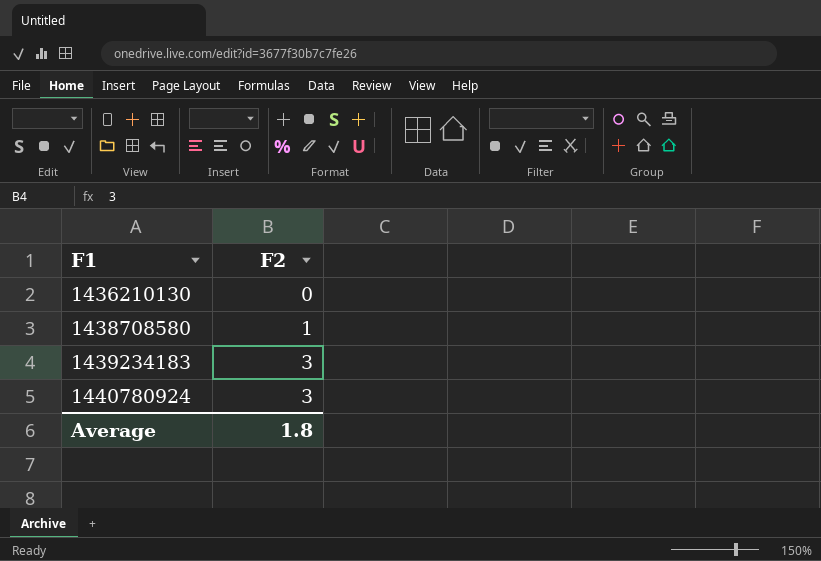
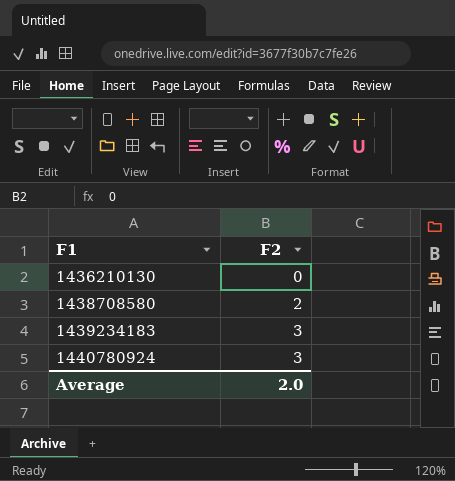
1438708580 | F2: 1 -> 2
Average | F2: 1.8 -> 2.0

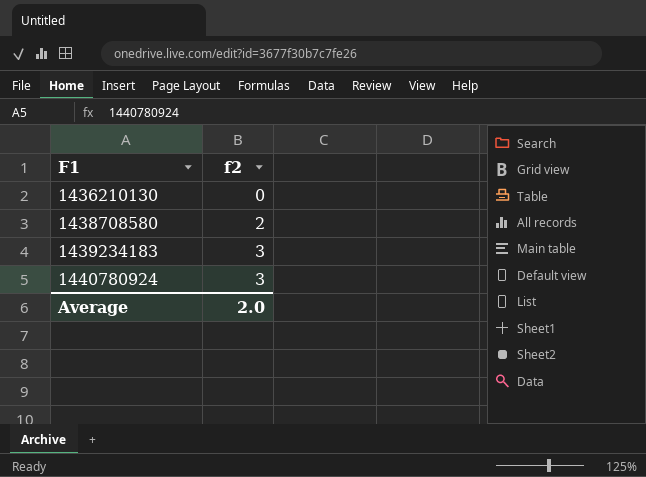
column name: F2 -> f2

